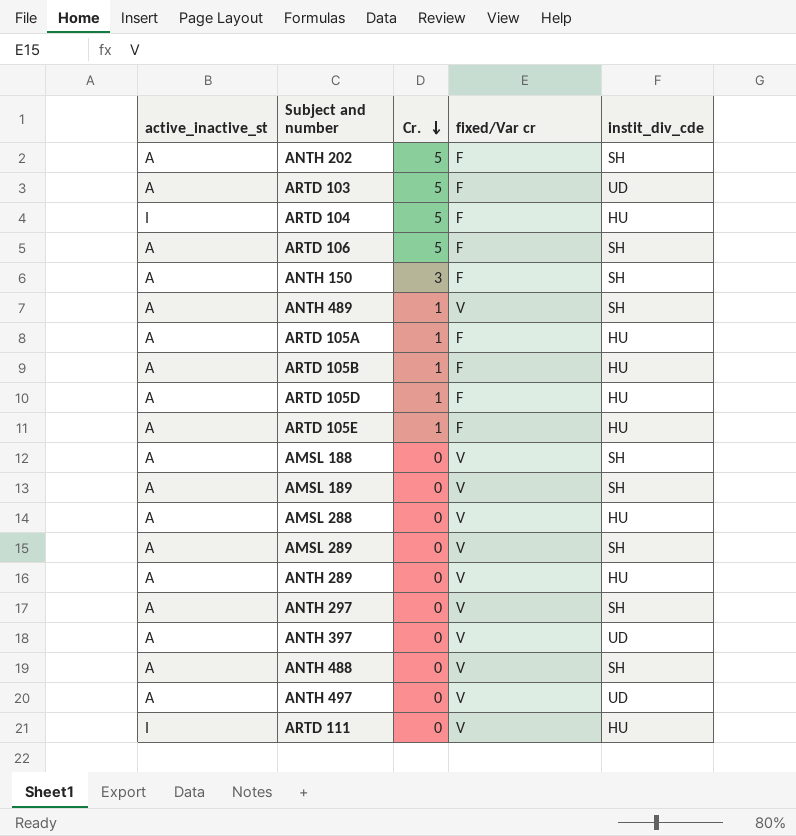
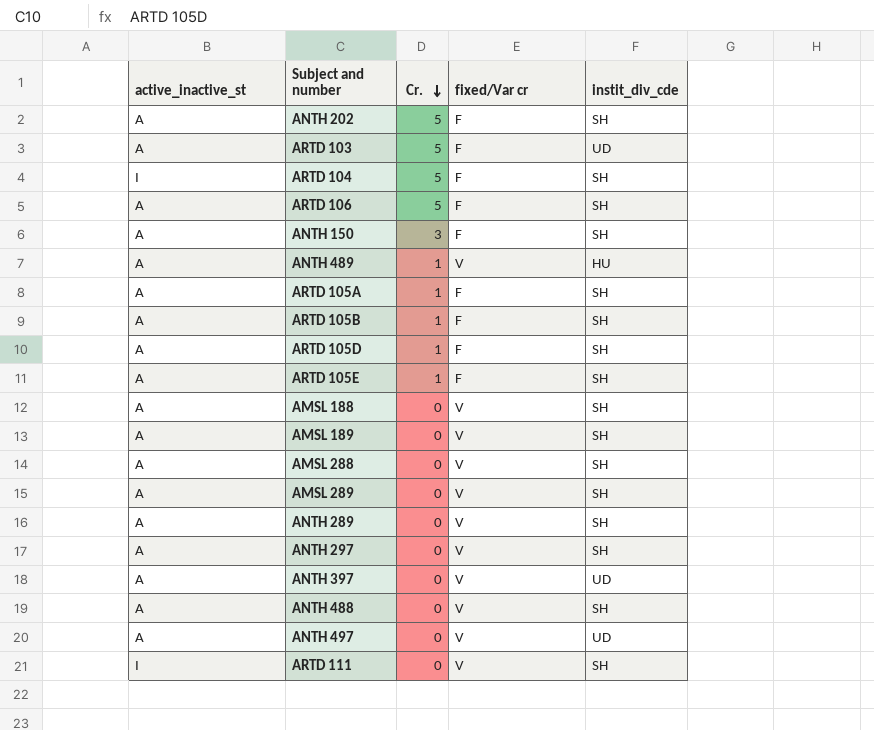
ARTD 104 | instit_div_cde: HU -> SH
ANTH 489 | instit_div_cde: SH -> HU
ARTD 105A | instit_div_cde: HU -> SH
ARTD 105B | instit_div_cde: HU -> SH
ARTD 105D | instit_div_cde: HU -> SH
ARTD 105E | instit_div_cde: HU -> SH
AMSL 288 | instit_div_cde: HU -> SH
ANTH 289 | instit_div_cde: HU -> SH
ARTD 111 | instit_div_cde: HU -> SH

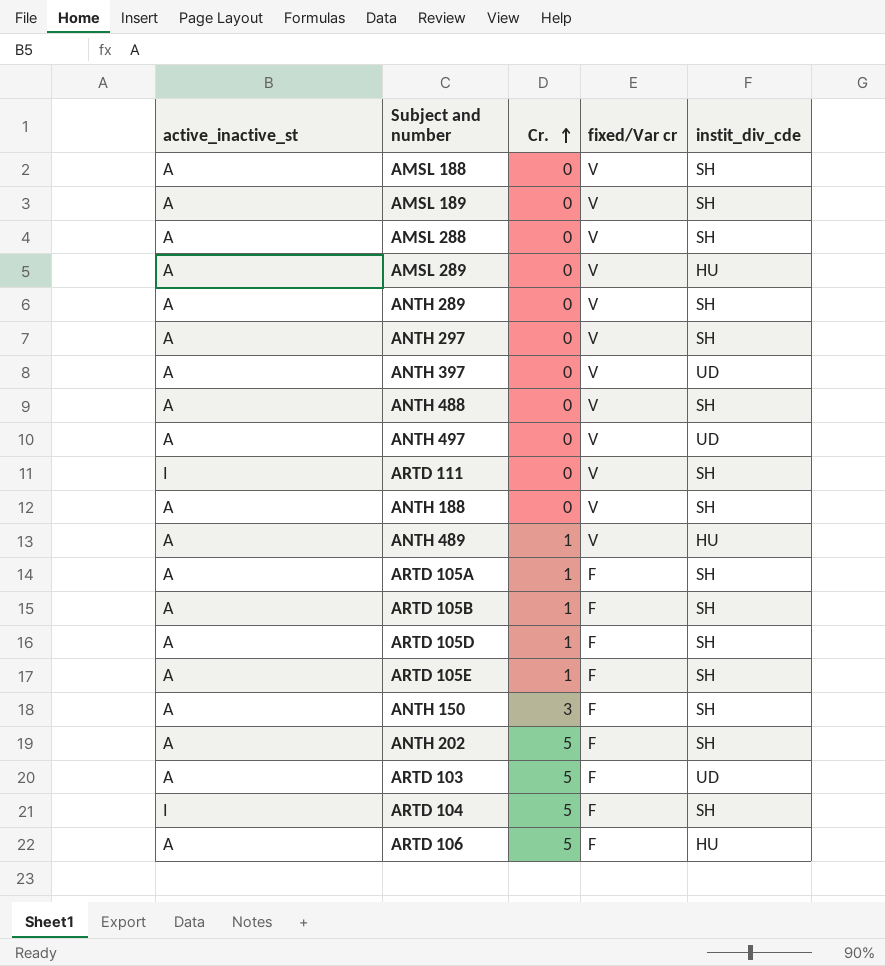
row order: Cr. descending -> Cr. ascending
AMSL 289 | instit_div_cde: SH -> HU
row ANTH 188: none -> A | 0 | V | SH
ARTD 106 | instit_div_cde: SH -> HU

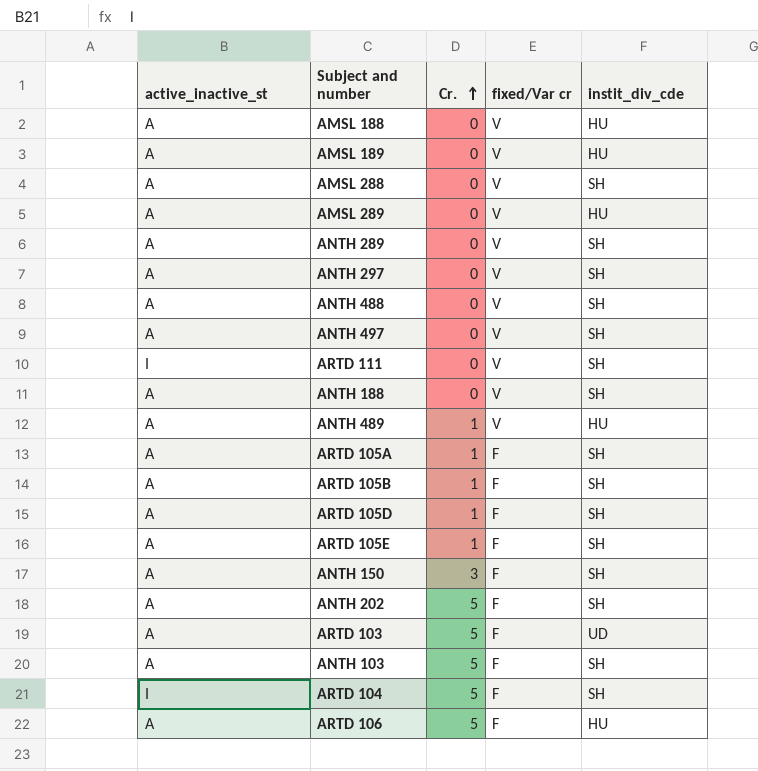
row ANTH 397: A | 0 | V | UD -> none
AMSL 188 | instit_div_cde: SH -> HU
AMSL 189 | instit_div_cde: SH -> HU
ANTH 497 | instit_div_cde: UD -> SH
row ANTH 103: none -> A | 5 | F | SH

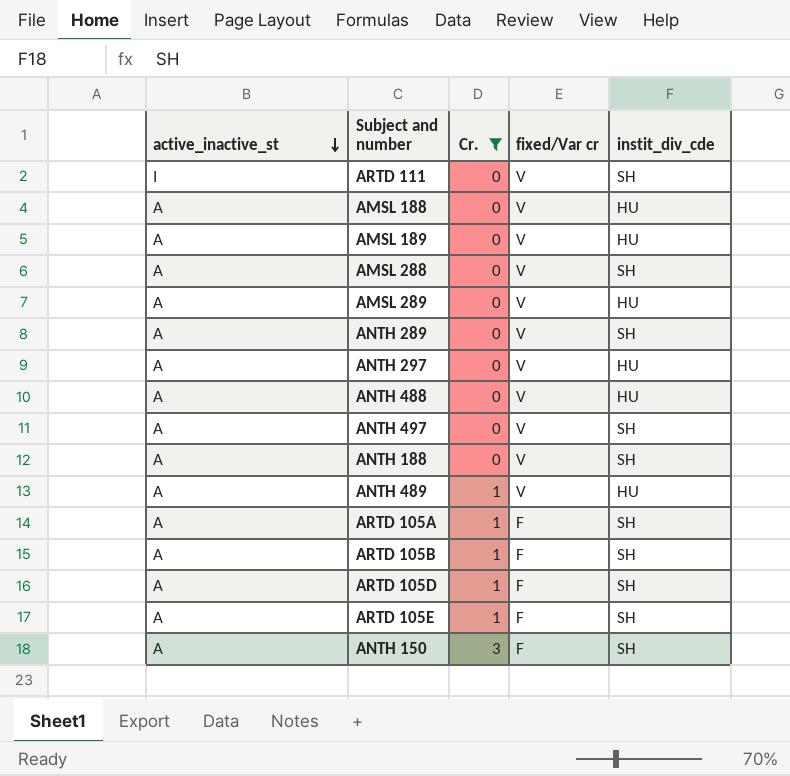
filter: none -> Cr. != 5
row order: Cr. ascending -> active_inactive_st descending
ANTH 297 | instit_div_cde: SH -> HU
ANTH 488 | instit_div_cde: SH -> HU

